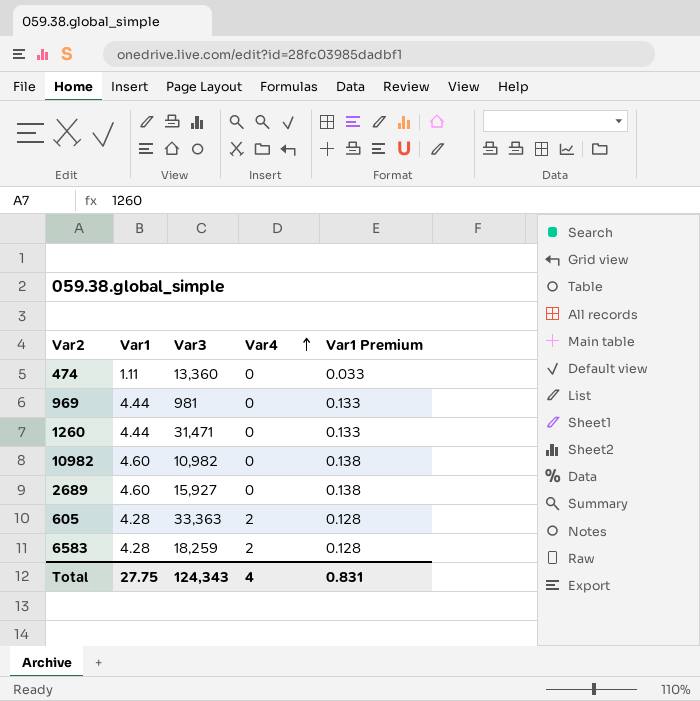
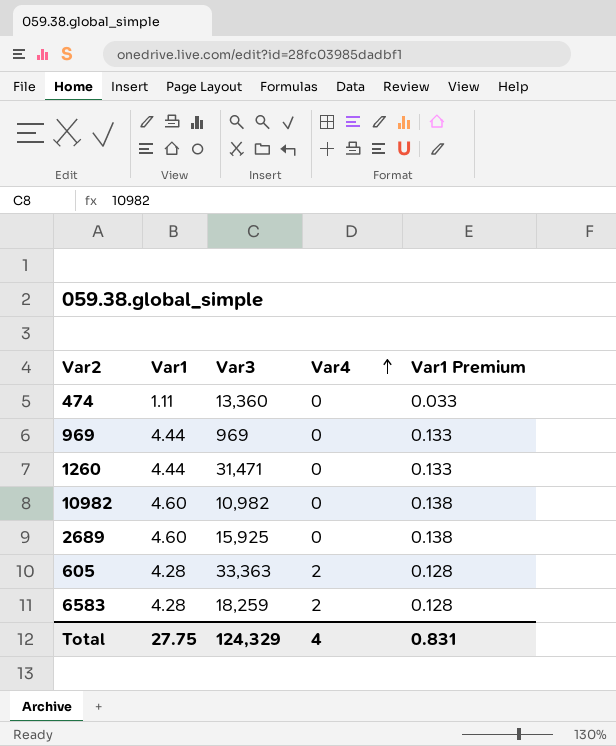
969 | Var3: 981 -> 969
2689 | Var3: 15,927 -> 15,925
Total | Var3: 124,343 -> 124,329

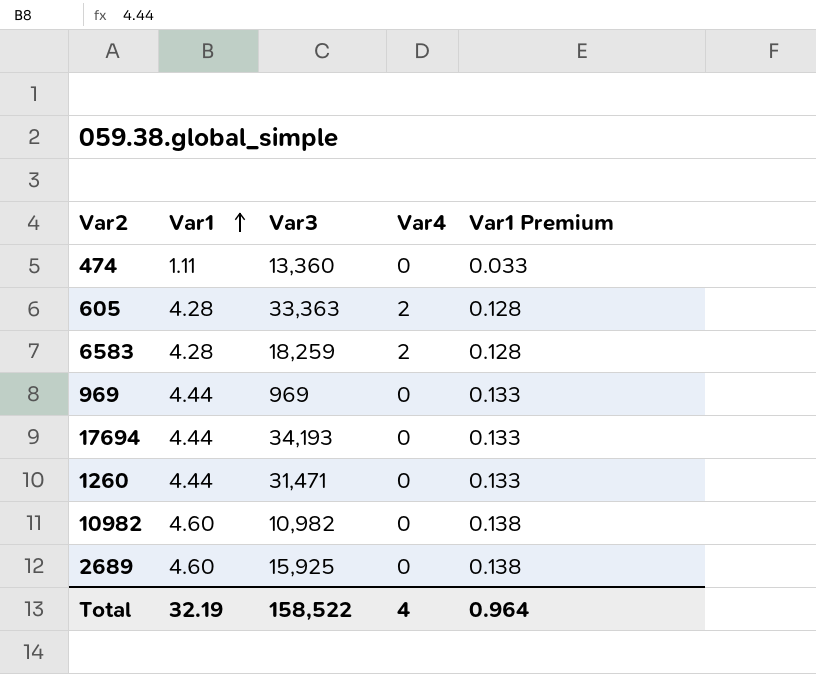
row order: Var4 ascending -> Var1 ascending
row 17694: none -> 4.44 | 34,193 | 0 | 0.133
Total | Var1: 27.75 -> 32.19
Total | Var3: 124,329 -> 158,522
Total | Var1 Premium: 0.831 -> 0.964

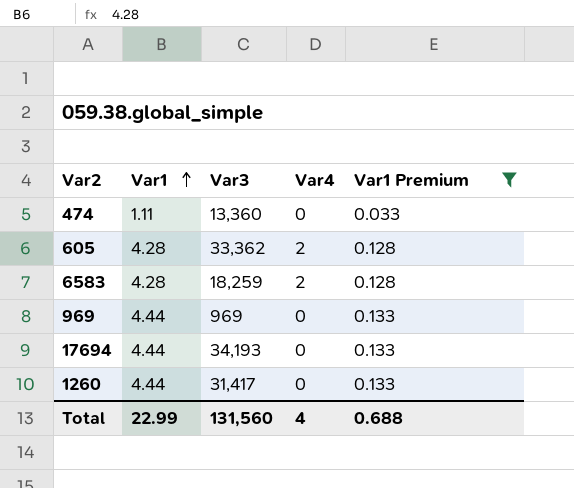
filter: none -> Var1 Premium != 0.138
605 | Var3: 33,363 -> 33,362
1260 | Var3: 31,471 -> 31,417
Total | Var1: 32.19 -> 22.99
Total | Var3: 158,522 -> 131,560
Total | Var1 Premium: 0.964 -> 0.688

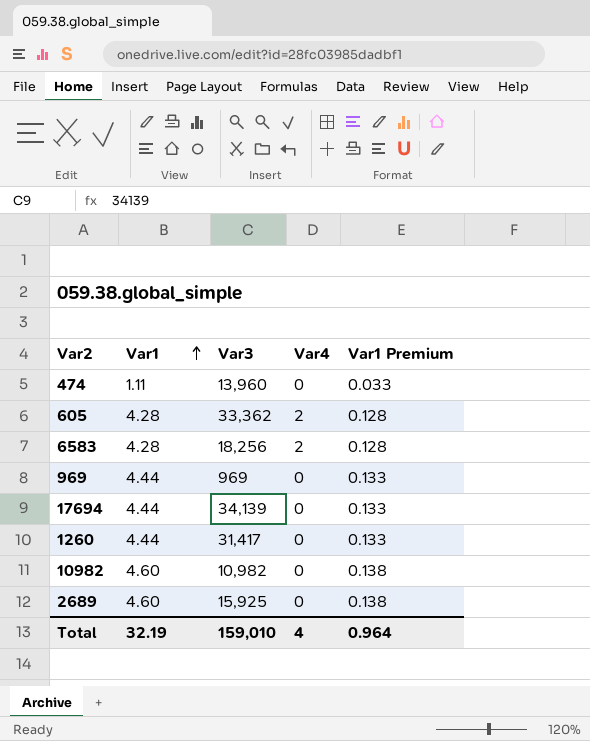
filter: Var1 Premium != 0.138 -> none
474 | Var3: 13,360 -> 13,960
6583 | Var3: 18,259 -> 18,256
17694 | Var3: 34,193 -> 34,139
Total | Var1: 22.99 -> 32.19
Total | Var3: 131,560 -> 159,010
Total | Var1 Premium: 0.688 -> 0.964

